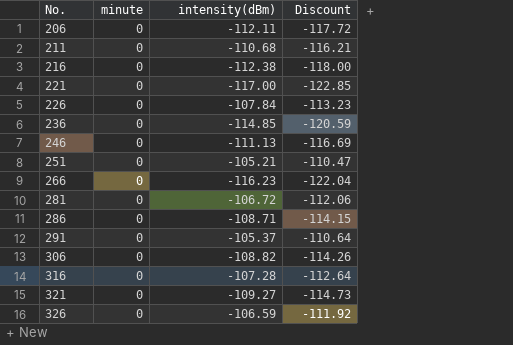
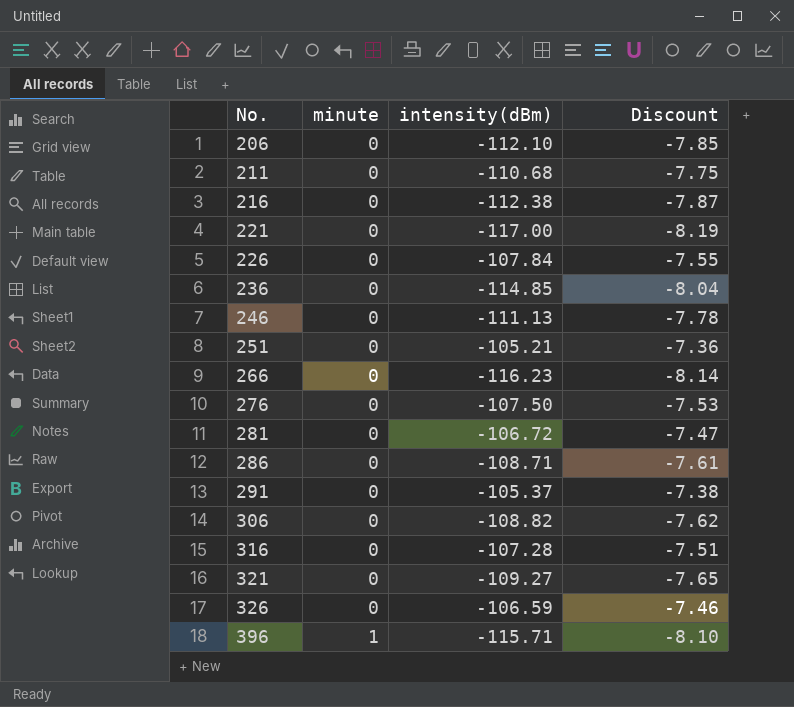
column Discount | formula: [intensity(dBm)] * 1.05 -> [intensity(dBm)] * 0.07
206 | intensity(dBm): -112.11 -> -112.10
row 276: none -> 0 | -107.50 | -7.53
row 396: none -> 1 | -115.71 | -8.10

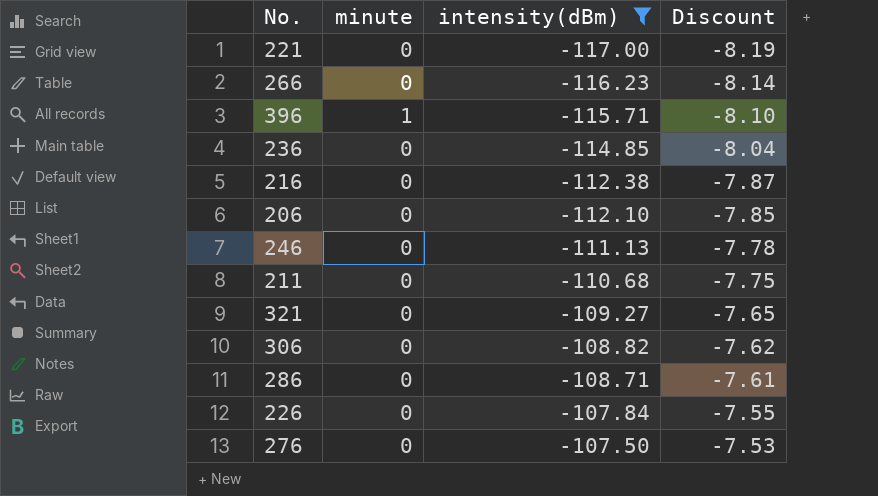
filter: none -> intensity(dBm) <= -107.50
row order: No. ascending -> intensity(dBm) ascending

